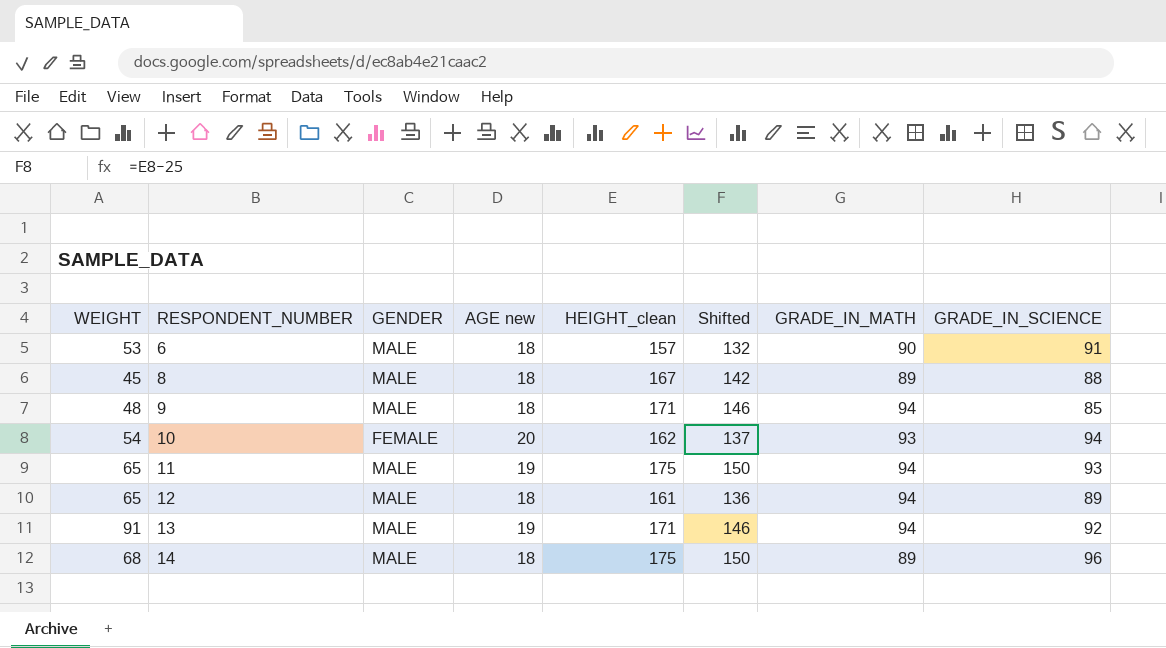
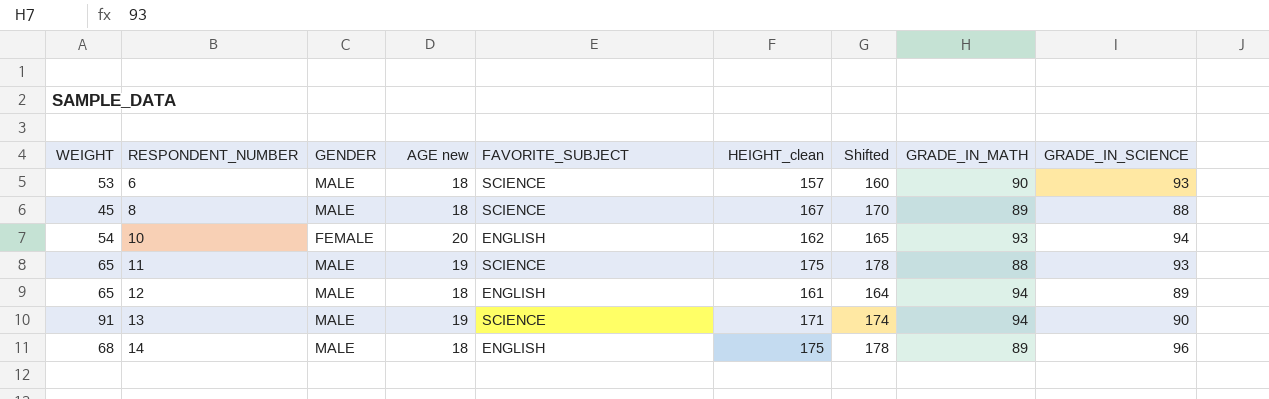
column FAVORITE_SUBJECT | position: none -> 5
column Shifted | formula: [HEIGHT_clean] - 25 -> [HEIGHT_clean] + 3
row 9: 48 | MALE | 18 | 171 | 146 | 94 | 85 -> none
6 | GRADE_IN_SCIENCE: 91 -> 93
11 | GRADE_IN_MATH: 94 -> 88
13 | GRADE_IN_SCIENCE: 92 -> 90

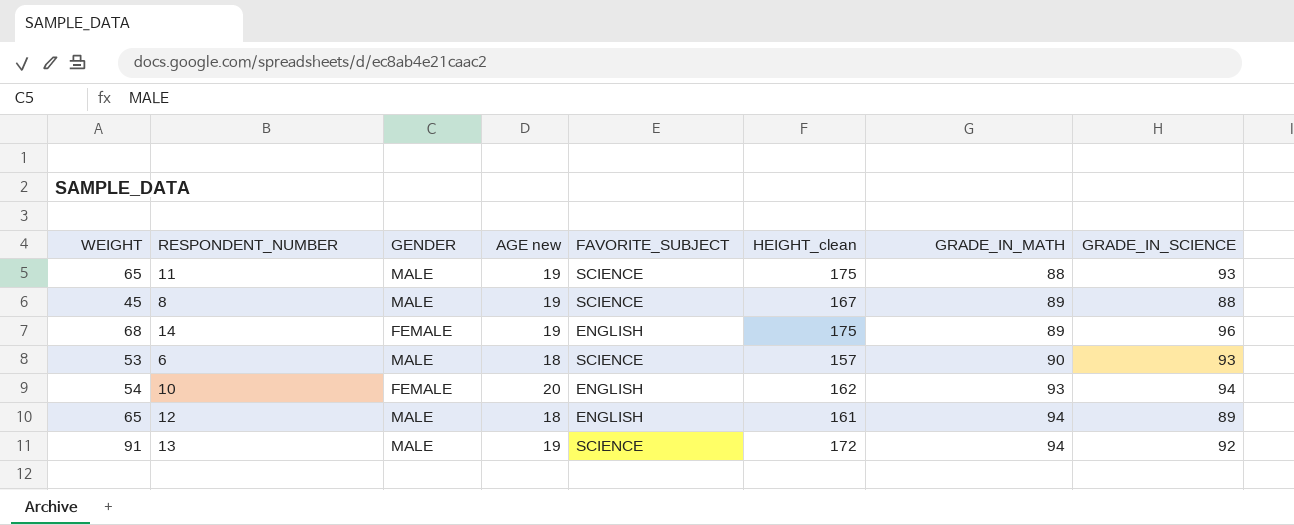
row order: RESPONDENT_NUMBER ascending -> GRADE_IN_MATH ascending
column Shifted | formula: [HEIGHT_clean] + 3 -> none
8 | AGE new: 18 -> 19
14 | GENDER: MALE -> FEMALE
14 | AGE new: 18 -> 19
13 | HEIGHT_clean: 171 -> 172
13 | GRADE_IN_SCIENCE: 90 -> 92

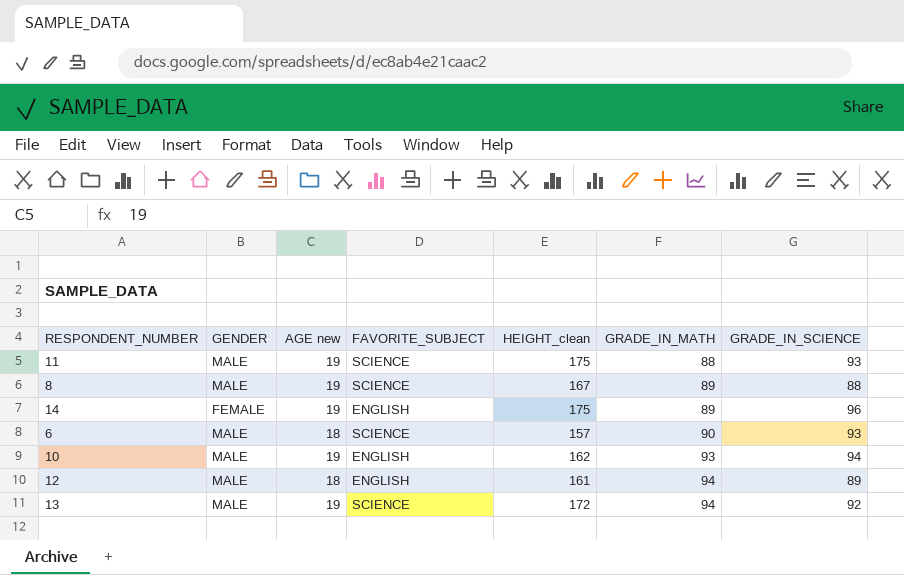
column WEIGHT | position: 1 -> none
10 | GENDER: FEMALE -> MALE
10 | AGE new: 20 -> 19

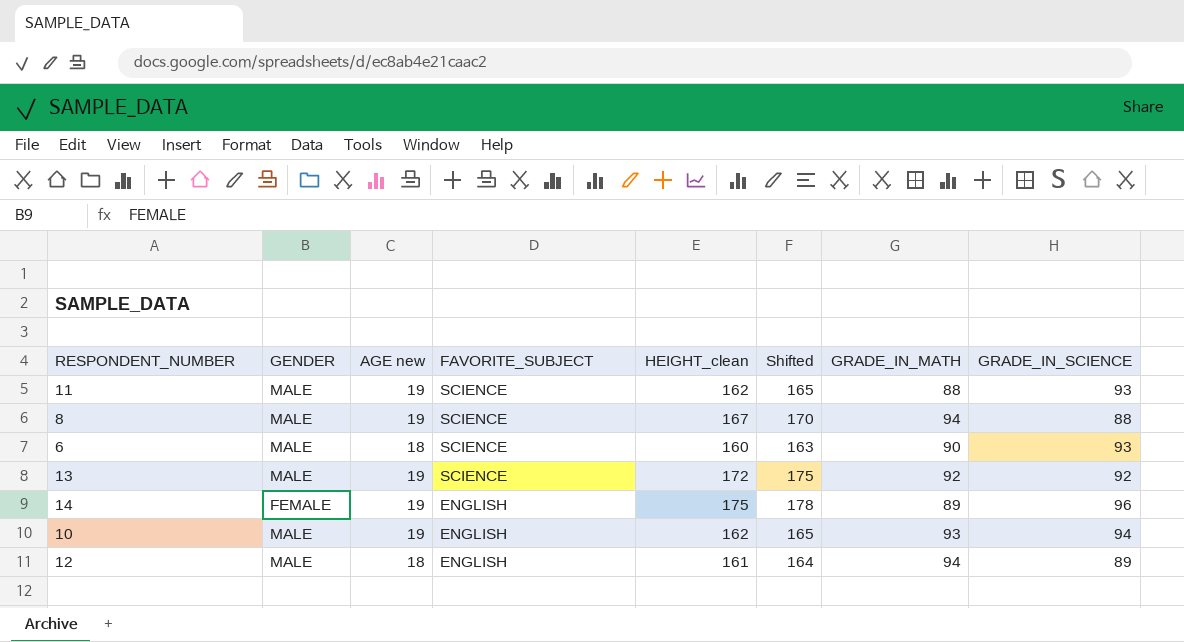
row order: GRADE_IN_MATH ascending -> FAVORITE_SUBJECT descending
column Shifted | formula: none -> [HEIGHT_clean] + 3
11 | HEIGHT_clean: 175 -> 162
8 | GRADE_IN_MATH: 89 -> 94
6 | HEIGHT_clean: 157 -> 160
13 | GRADE_IN_MATH: 94 -> 92

